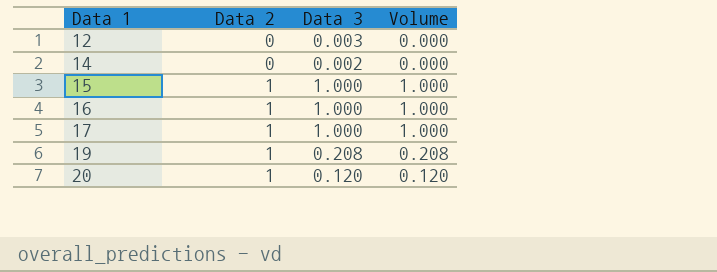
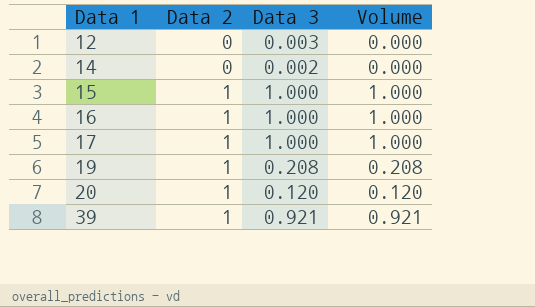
row 39: none -> 1 | 0.921 | 0.921

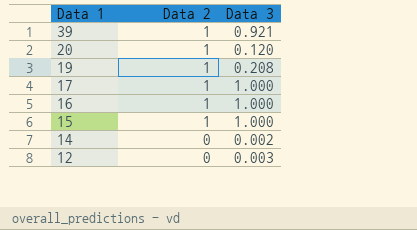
row order: Data 1 ascending -> Data 1 descending
column Volume | formula: [Data 2] * [Data 3] -> none

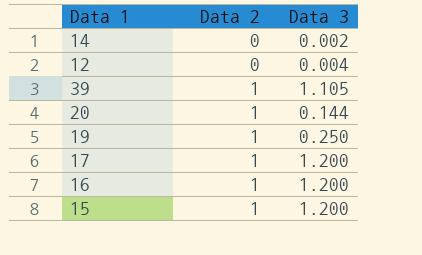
row order: Data 1 descending -> Data 2 ascending
12 | Data 3: 0.003 -> 0.004
39 | Data 3: 0.921 -> 1.105
20 | Data 3: 0.120 -> 0.144
19 | Data 3: 0.208 -> 0.250
17 | Data 3: 1.000 -> 1.200
16 | Data 3: 1.000 -> 1.200
15 | Data 3: 1.000 -> 1.200

